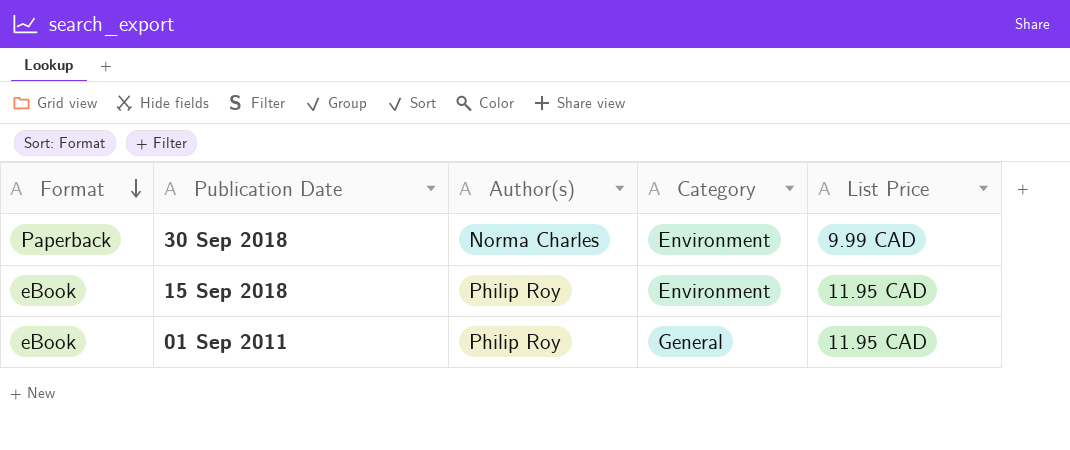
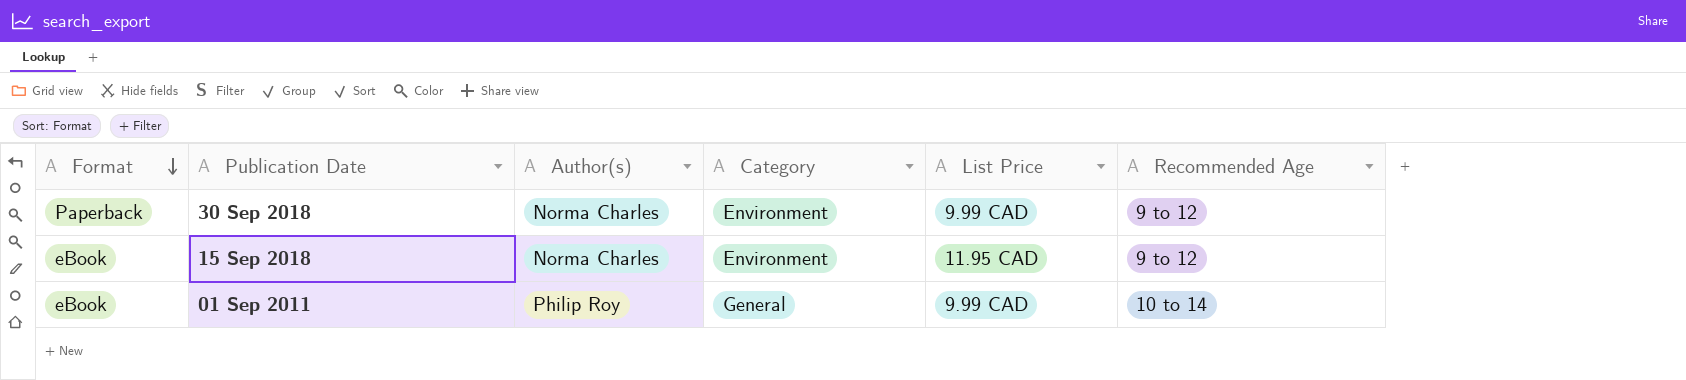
column Recommended Age | position: none -> 6
15 Sep 2018 | Author(s): Philip Roy -> Norma Charles
01 Sep 2011 | List Price: 11.95 CAD -> 9.99 CAD

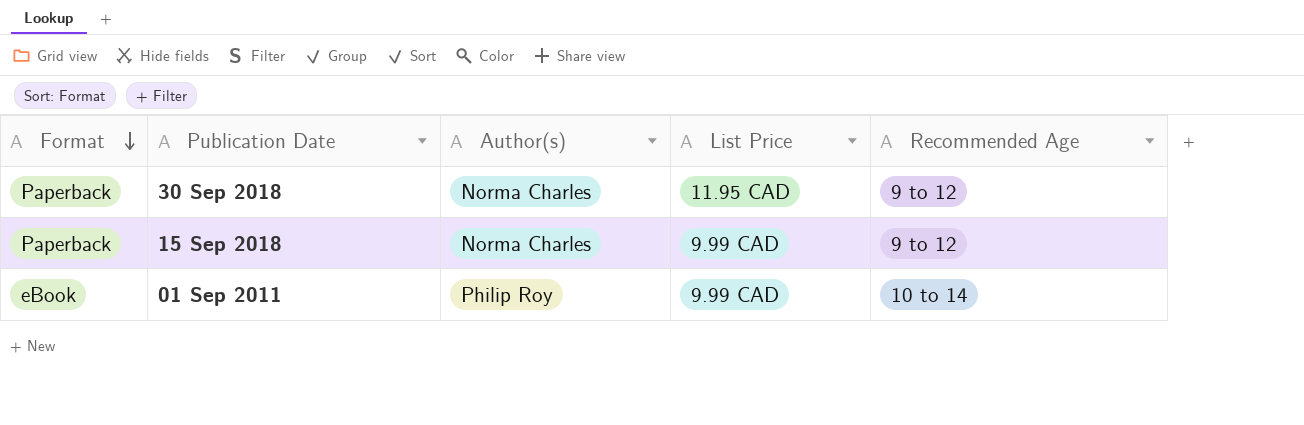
column Category | position: 4 -> none
30 Sep 2018 | List Price: 9.99 CAD -> 11.95 CAD
15 Sep 2018 | Format: eBook -> Paperback
15 Sep 2018 | List Price: 11.95 CAD -> 9.99 CAD

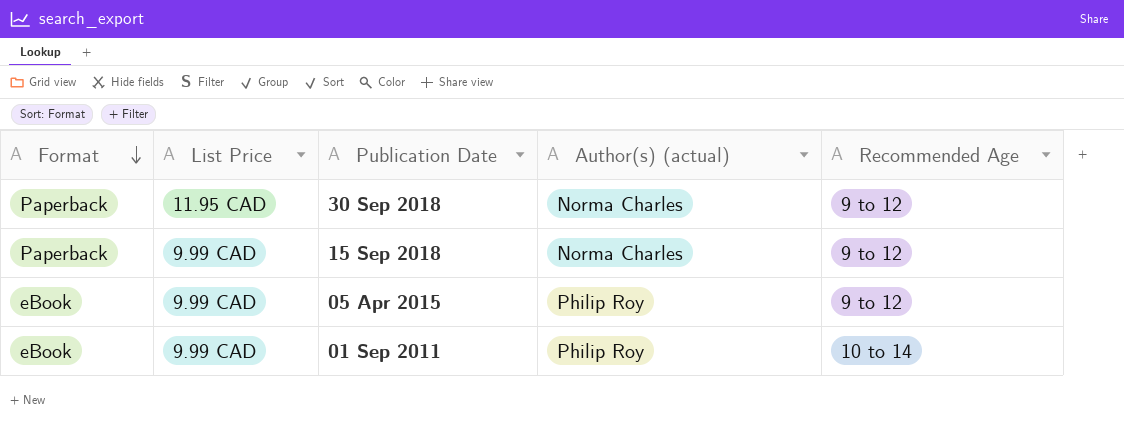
column List Price | position: 4 -> 2
column name: Author(s) -> Author(s) (actual)
row 05 Apr 2015: none -> eBook | 9.99 CAD | Philip Roy | 9 to 12

